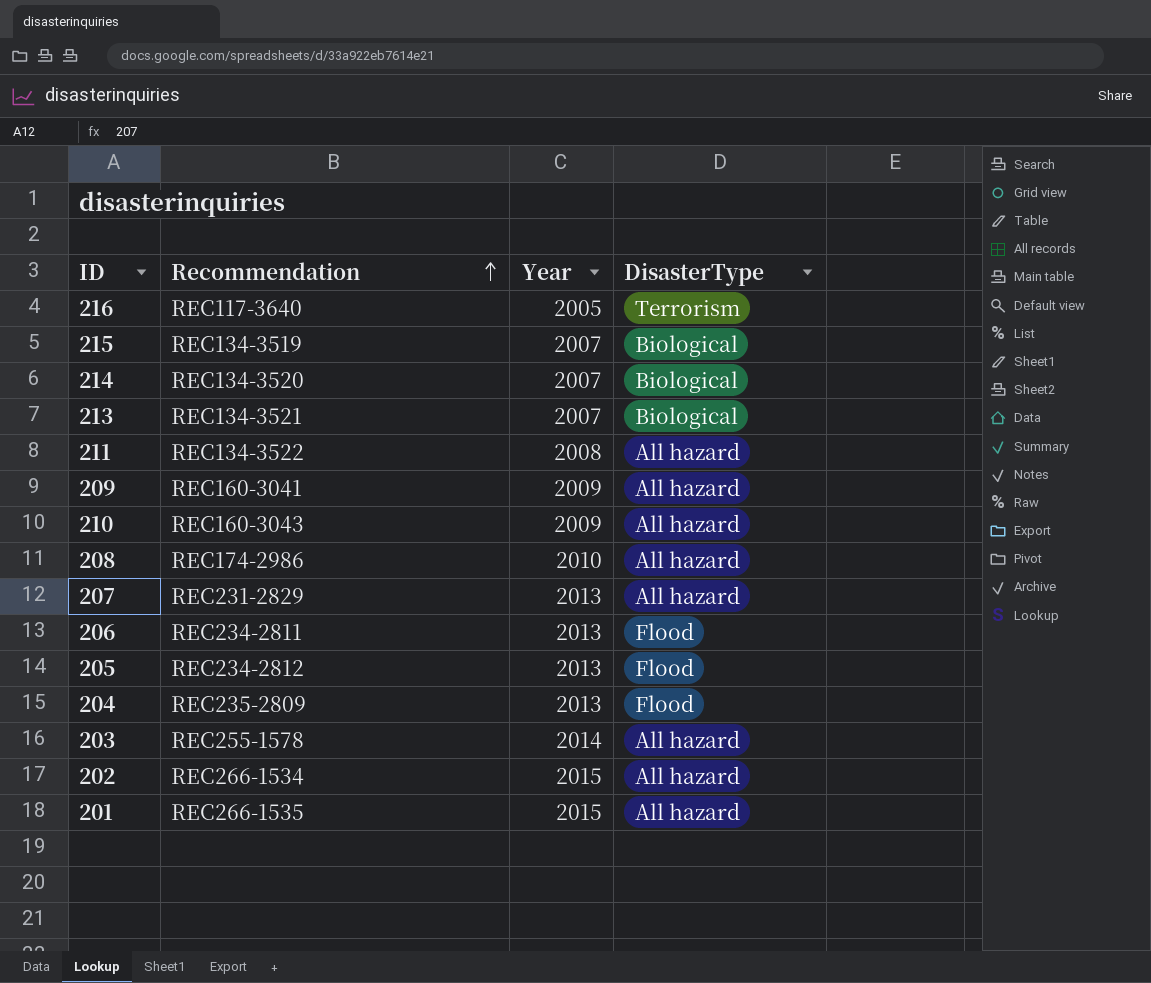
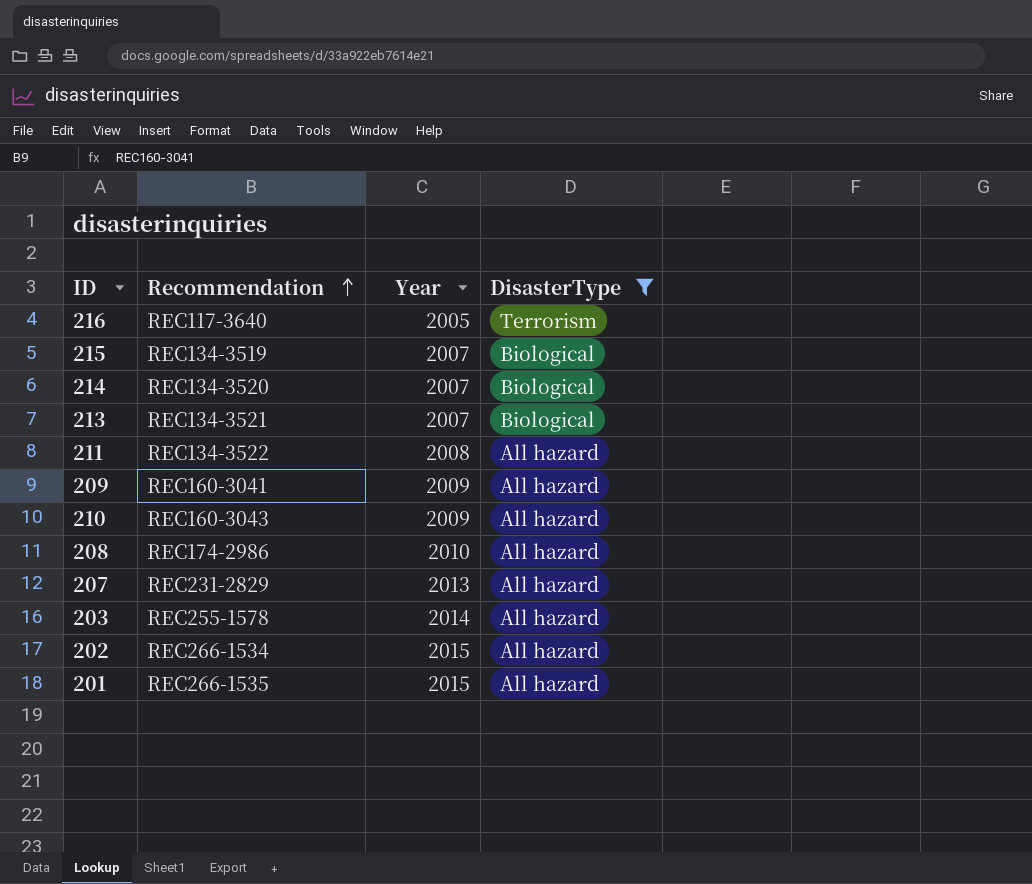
filter: none -> DisasterType != Flood

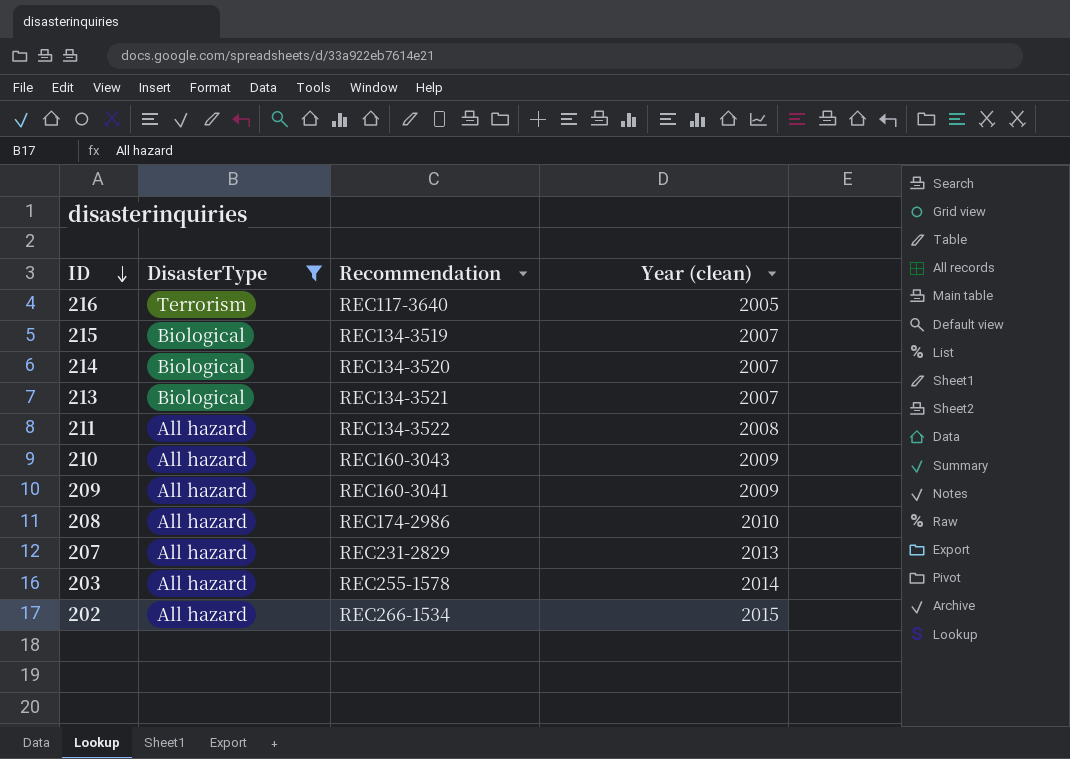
row order: Recommendation ascending -> ID descending
column DisasterType | position: 4 -> 2
column name: Year -> Year (clean)
row 201: REC266-1535 | 2015 | All hazard -> none

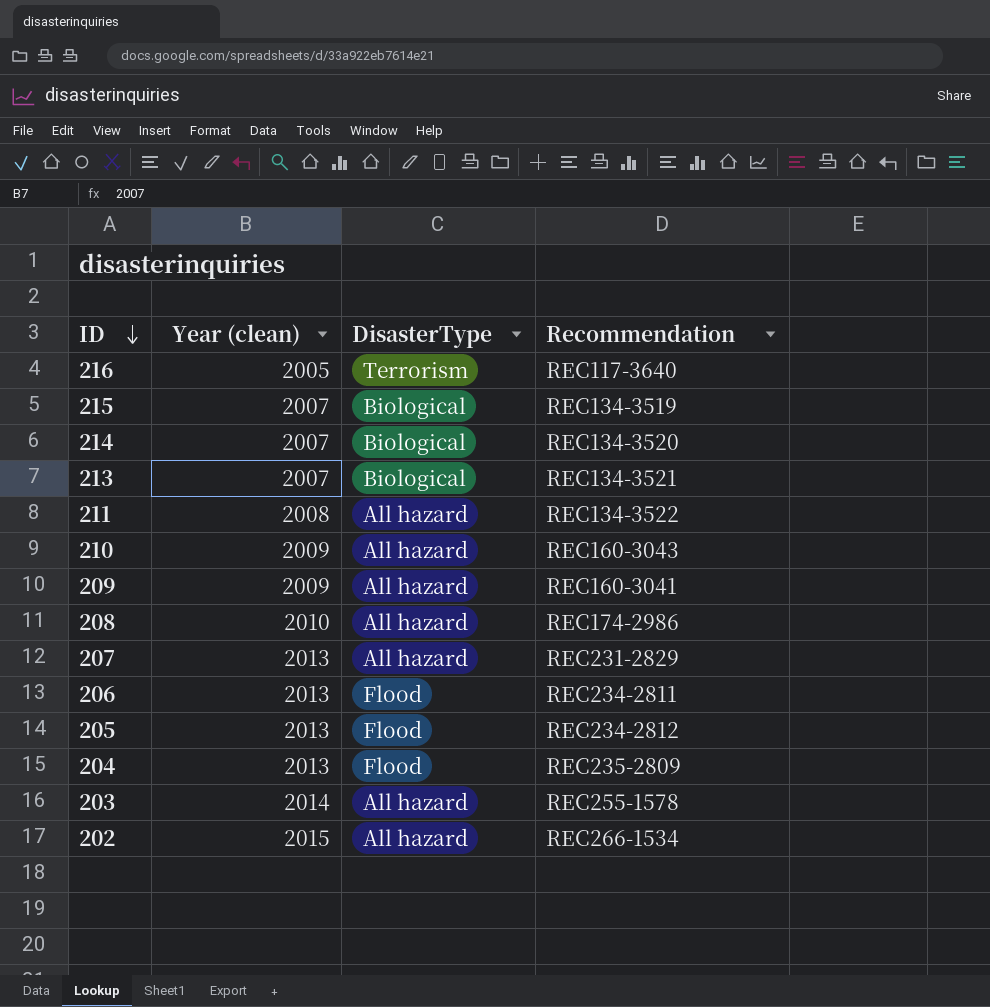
filter: DisasterType != Flood -> none
column Year (clean) | position: 4 -> 2

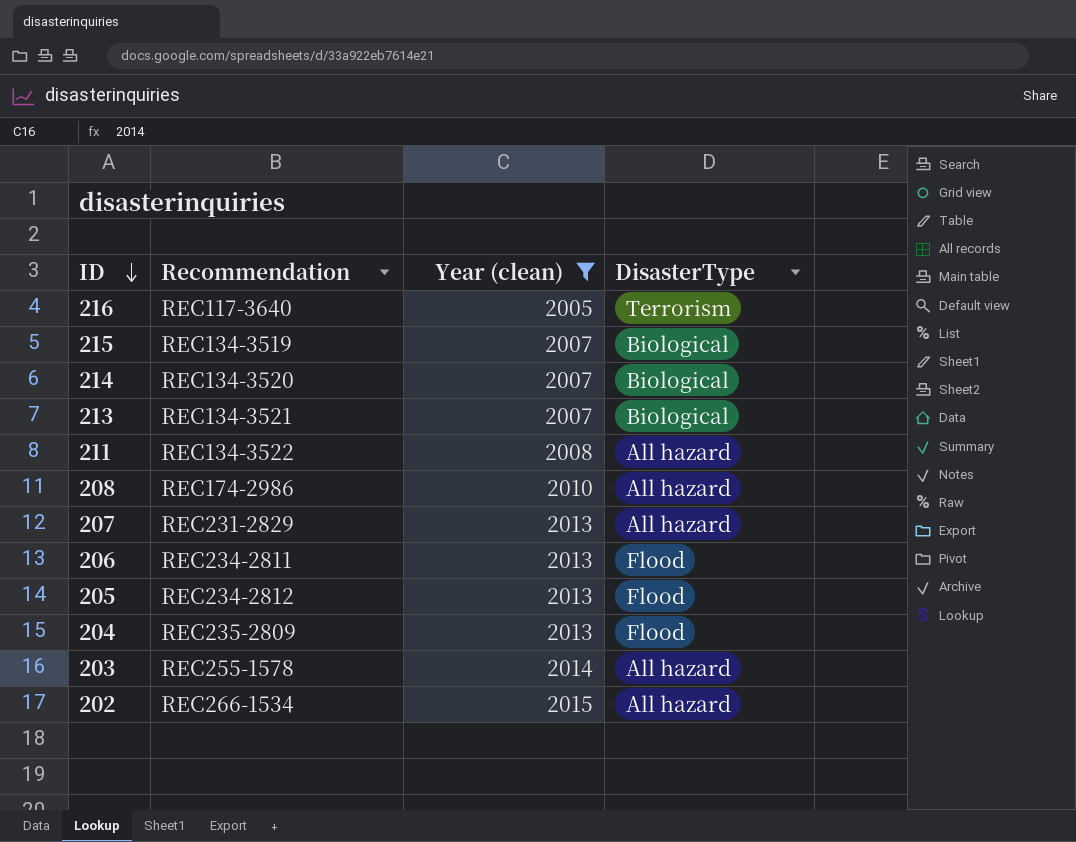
filter: none -> Year (clean) != 2009
column Recommendation | position: 4 -> 2

